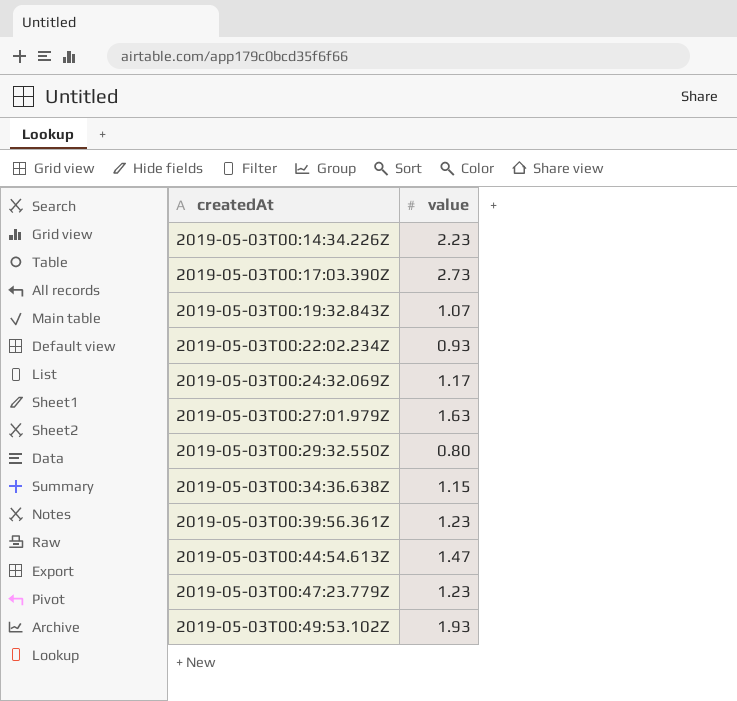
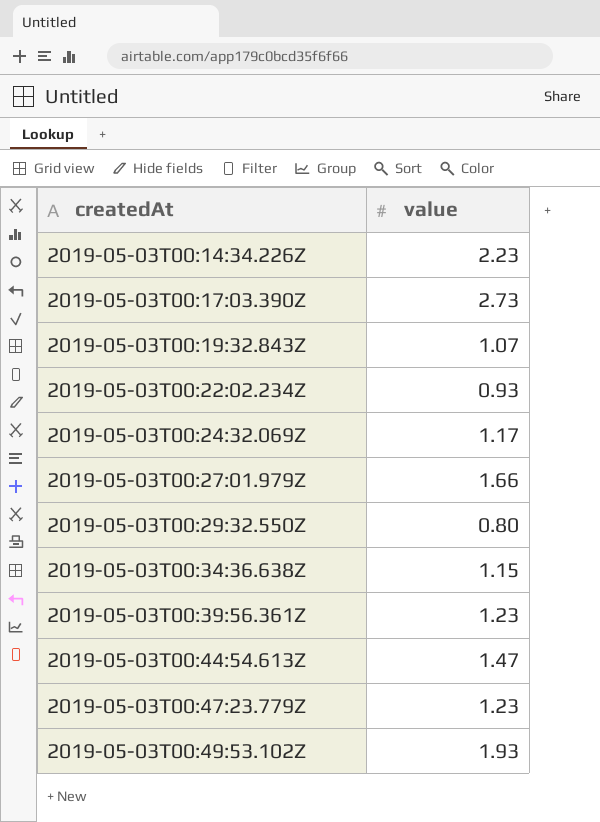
2019-05-03T00:27:01.979Z | value: 1.63 -> 1.66

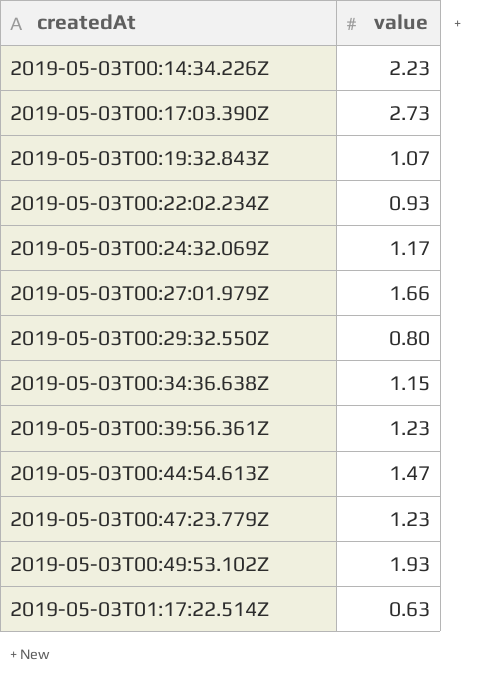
row 2019-05-03T01:17:22.514Z: none -> 0.63

